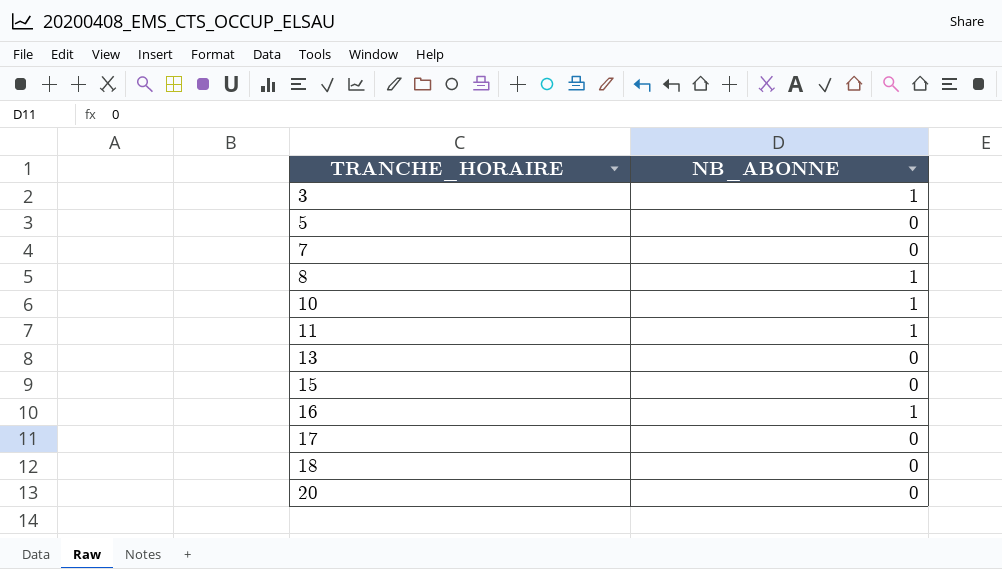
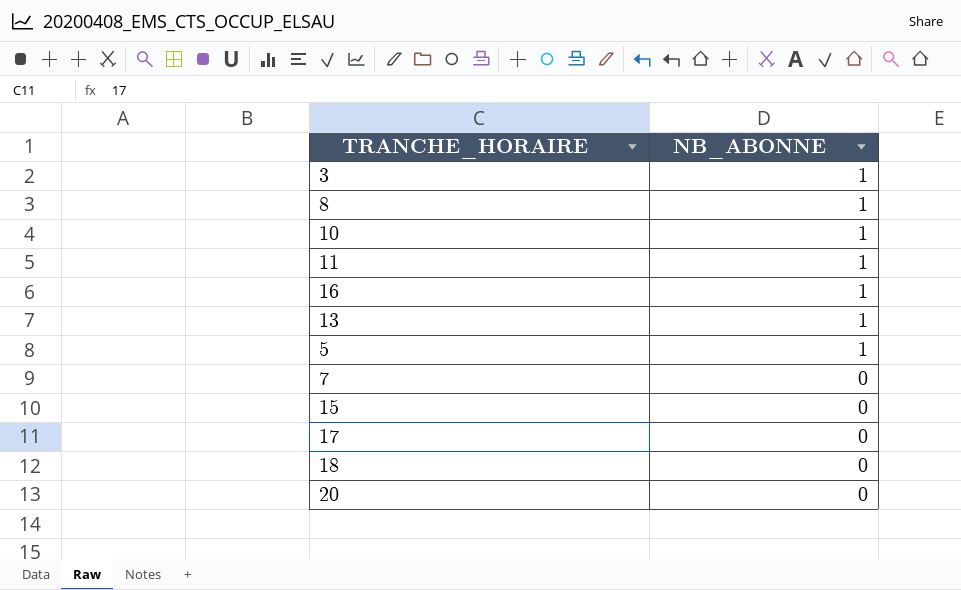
row order: TRANCHE_HORAIRE ascending -> NB_ABONNE descending
13 | NB_ABONNE: 0 -> 1
5 | NB_ABONNE: 0 -> 1

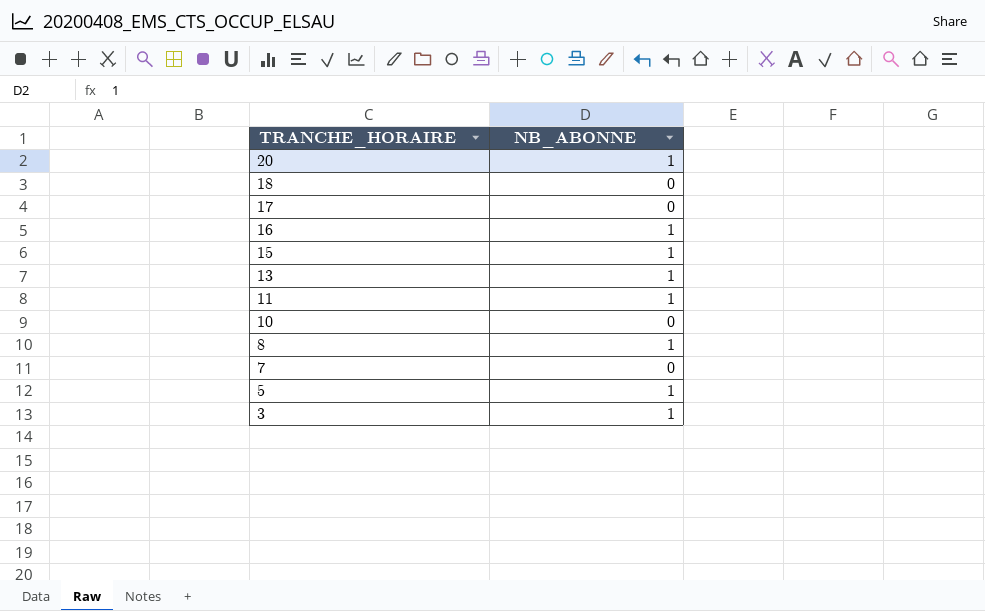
row order: NB_ABONNE descending -> TRANCHE_HORAIRE descending
20 | NB_ABONNE: 0 -> 1
15 | NB_ABONNE: 0 -> 1
10 | NB_ABONNE: 1 -> 0

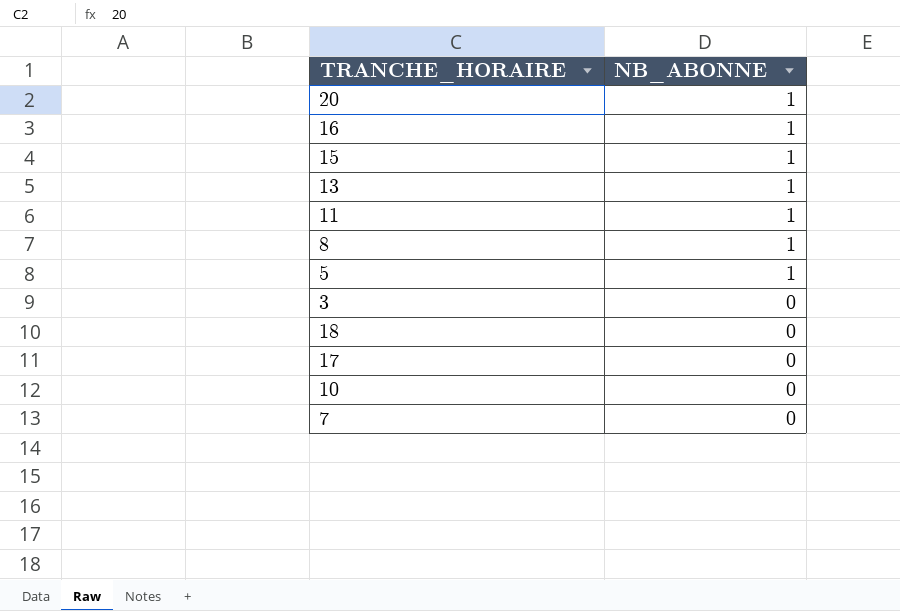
row order: TRANCHE_HORAIRE descending -> NB_ABONNE descending
3 | NB_ABONNE: 1 -> 0

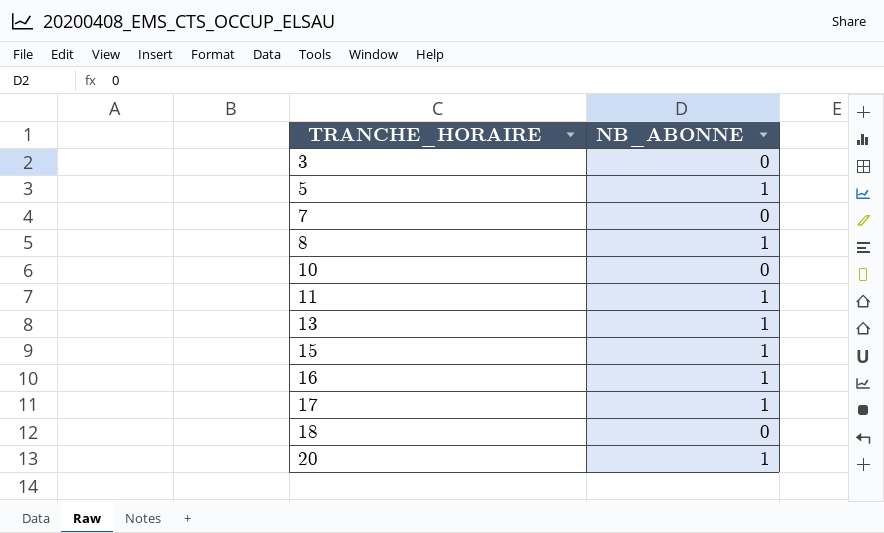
row order: NB_ABONNE descending -> TRANCHE_HORAIRE ascending
17 | NB_ABONNE: 0 -> 1

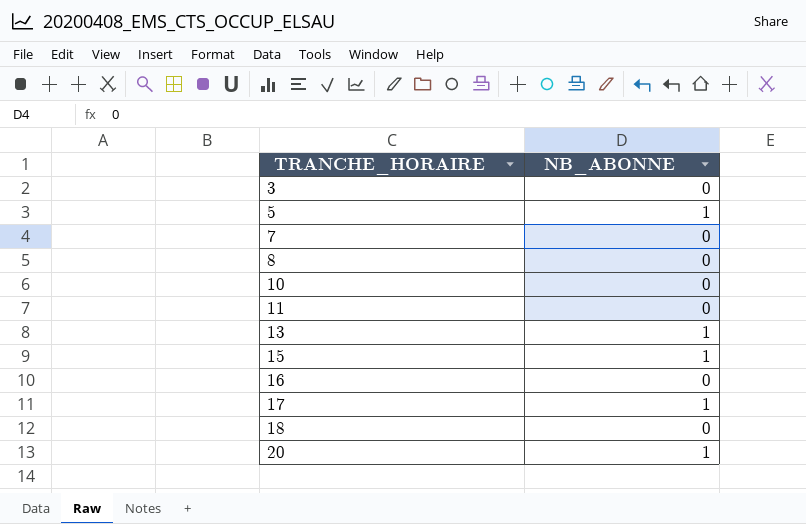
8 | NB_ABONNE: 1 -> 0
11 | NB_ABONNE: 1 -> 0
16 | NB_ABONNE: 1 -> 0

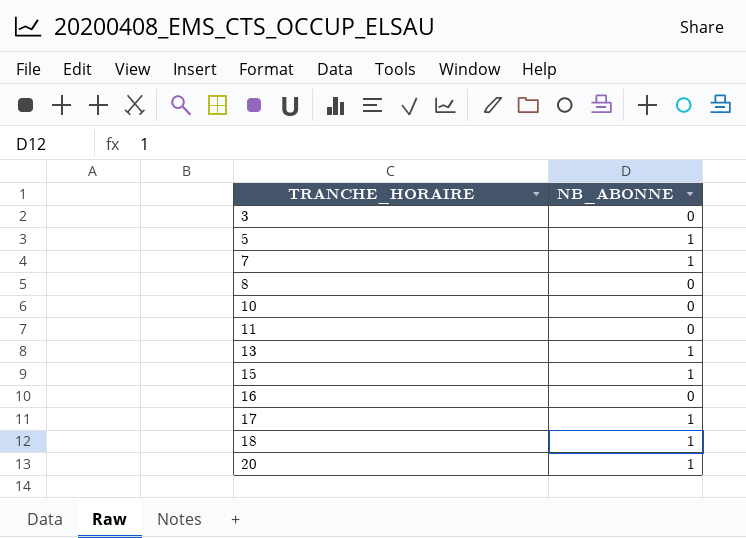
7 | NB_ABONNE: 0 -> 1
18 | NB_ABONNE: 0 -> 1

